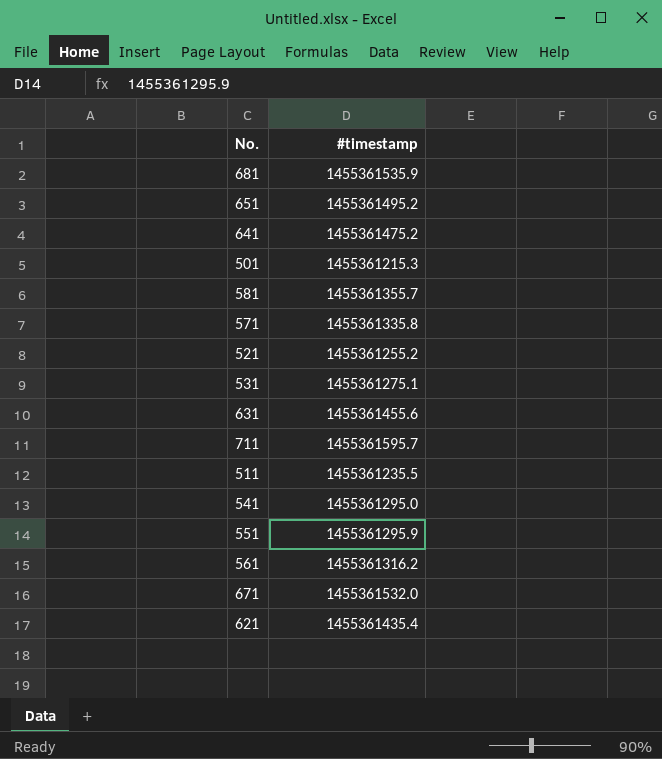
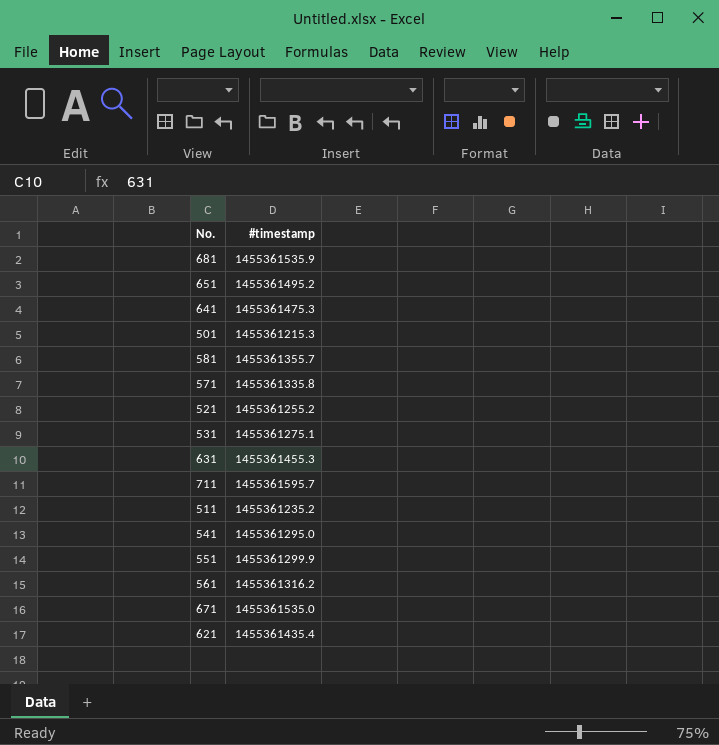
641 | #timestamp: 1455361475.2 -> 1455361475.3
631 | #timestamp: 1455361455.6 -> 1455361455.3
511 | #timestamp: 1455361235.5 -> 1455361235.2
551 | #timestamp: 1455361295.9 -> 1455361299.9
671 | #timestamp: 1455361532.0 -> 1455361535.0

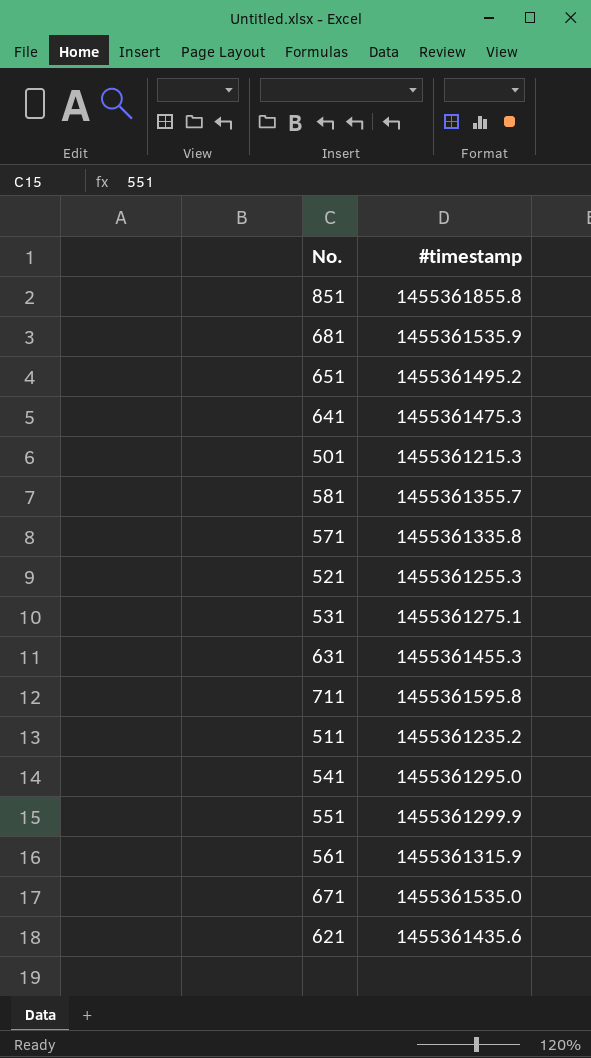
row 851: none -> 1455361855.8
521 | #timestamp: 1455361255.2 -> 1455361255.3
711 | #timestamp: 1455361595.7 -> 1455361595.8
561 | #timestamp: 1455361316.2 -> 1455361315.9
621 | #timestamp: 1455361435.4 -> 1455361435.6

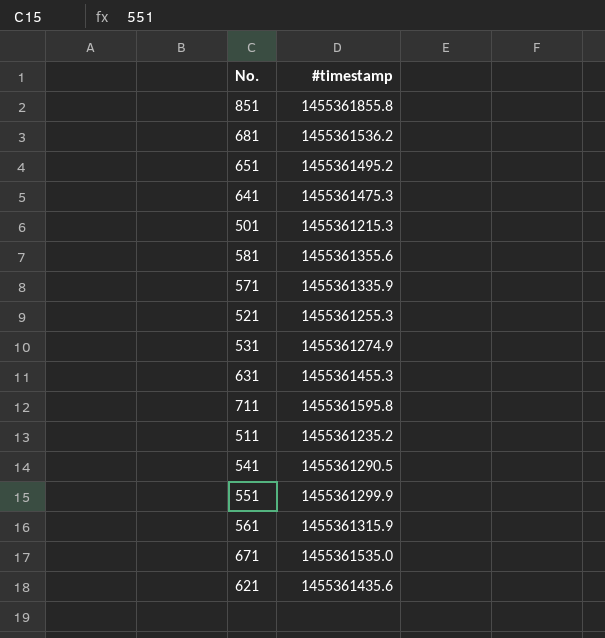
681 | #timestamp: 1455361535.9 -> 1455361536.2
581 | #timestamp: 1455361355.7 -> 1455361355.6
571 | #timestamp: 1455361335.8 -> 1455361335.9
531 | #timestamp: 1455361275.1 -> 1455361274.9
541 | #timestamp: 1455361295.0 -> 1455361290.5

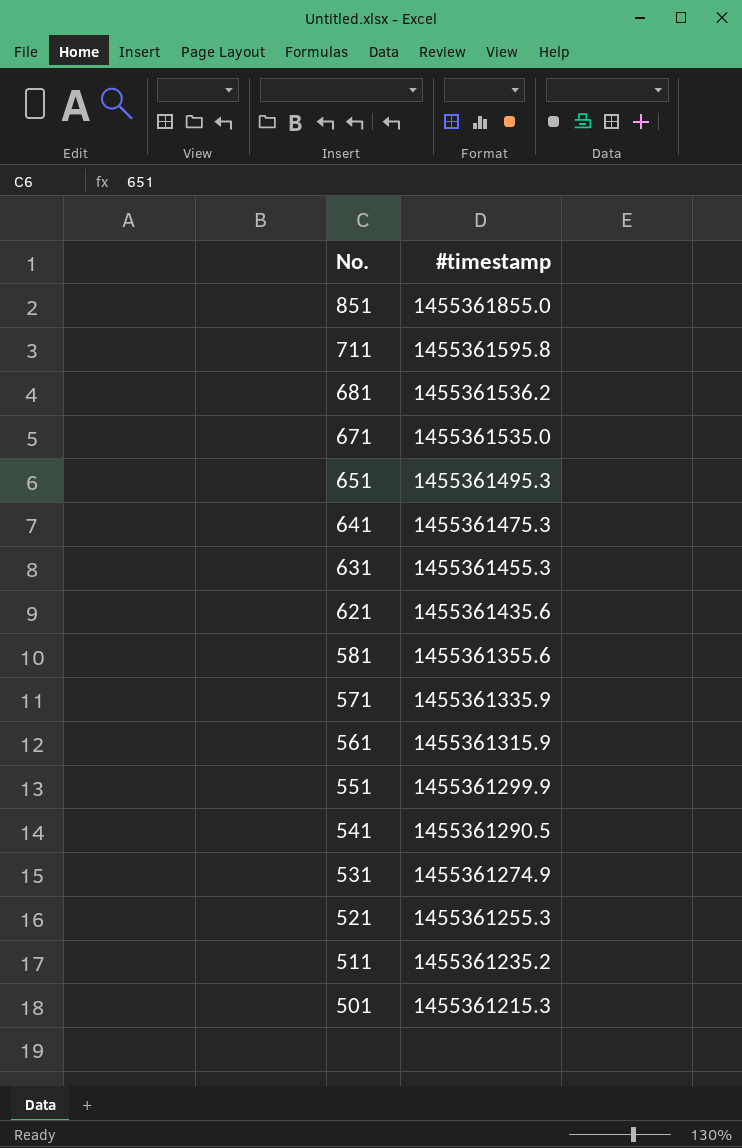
row order: none -> No. descending
851 | #timestamp: 1455361855.8 -> 1455361855.0
651 | #timestamp: 1455361495.2 -> 1455361495.3

